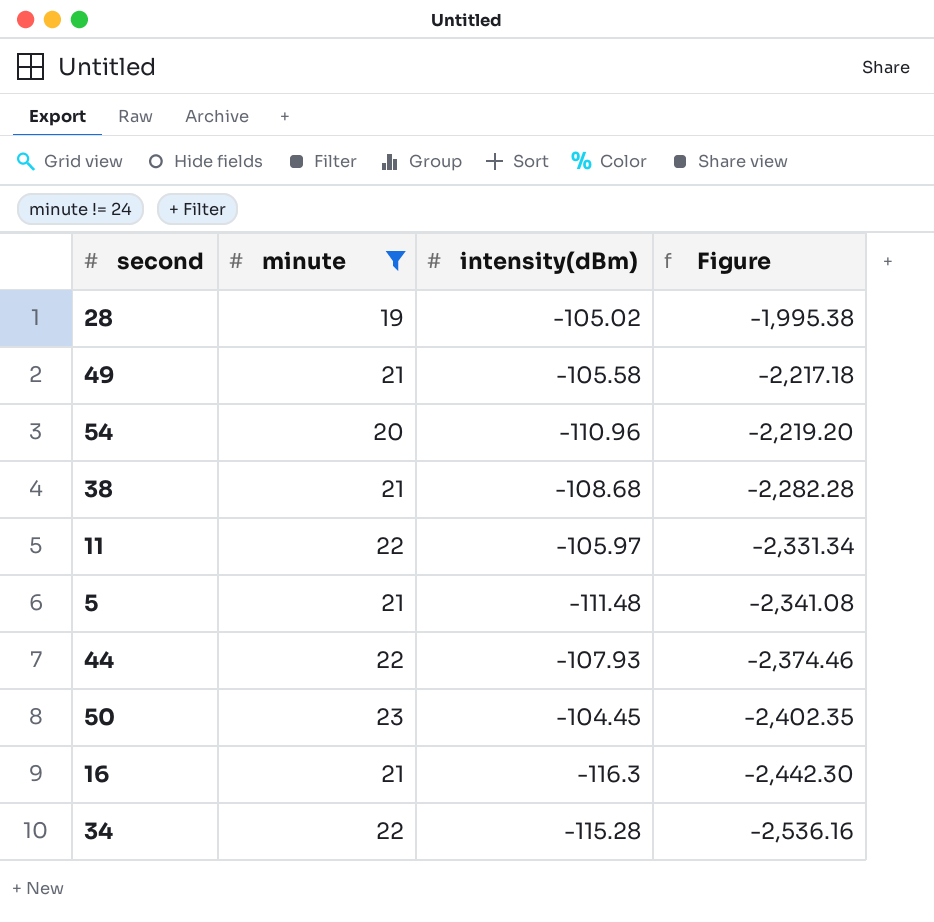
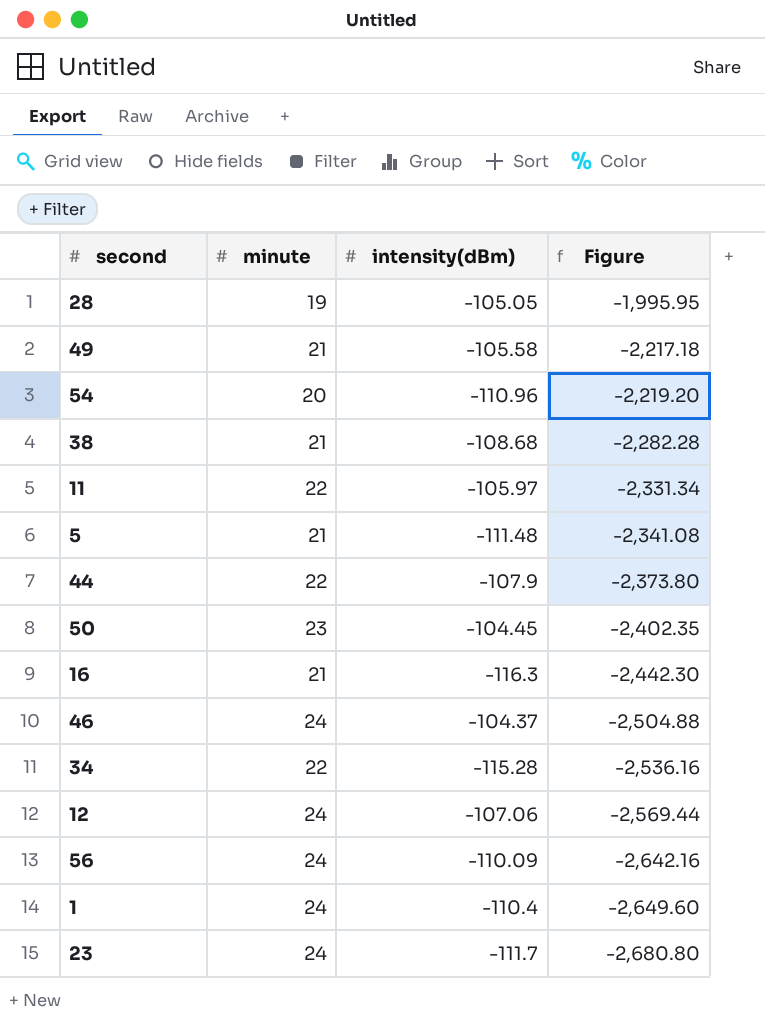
filter: minute != 24 -> none
28 | intensity(dBm): -105.02 -> -105.05
28 | Figure: -1,995.38 -> -1,995.95
44 | intensity(dBm): -107.93 -> -107.9
44 | Figure: -2,374.46 -> -2,373.80

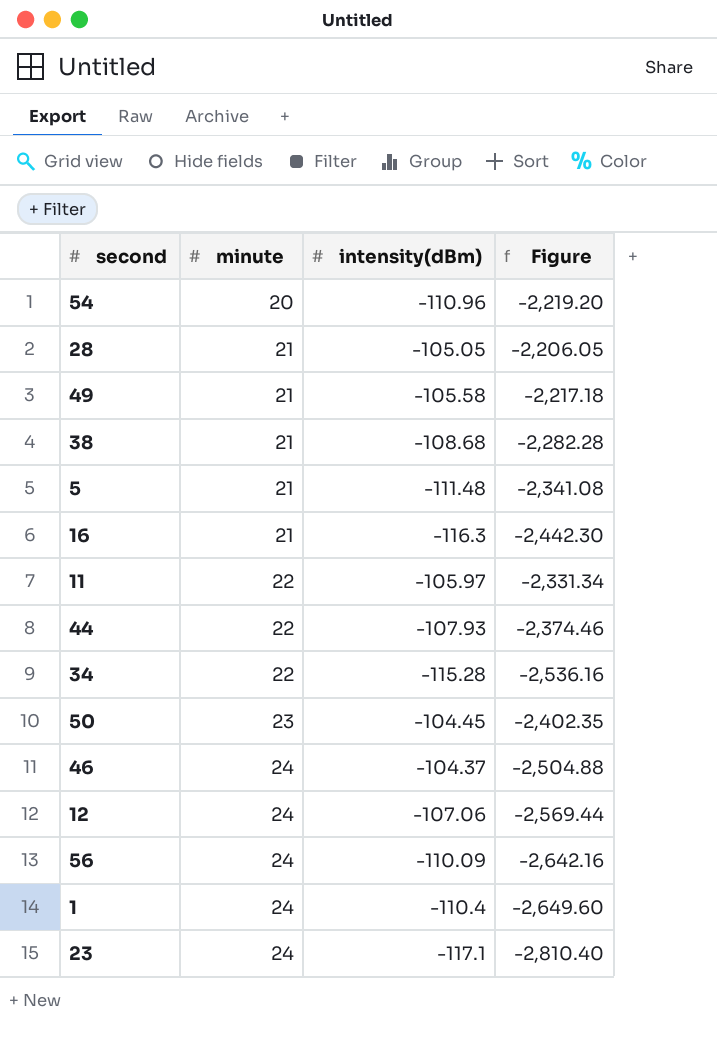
row order: Figure descending -> minute ascending
28 | minute: 19 -> 21
28 | Figure: -1,995.95 -> -2,206.05
44 | intensity(dBm): -107.9 -> -107.93
44 | Figure: -2,373.80 -> -2,374.46
23 | intensity(dBm): -111.7 -> -117.1
23 | Figure: -2,680.80 -> -2,810.40

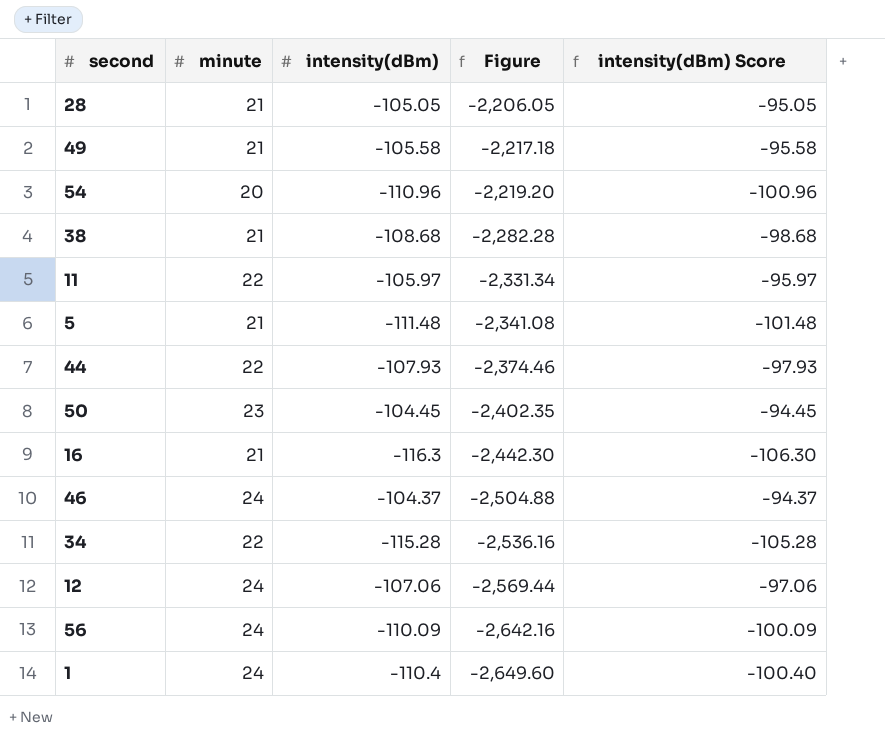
row order: minute ascending -> Figure descending
column intensity(dBm) Score | formula: none -> [intensity(dBm)] + 10
row 23: 24 | -117.1 | -2,810.40 -> none

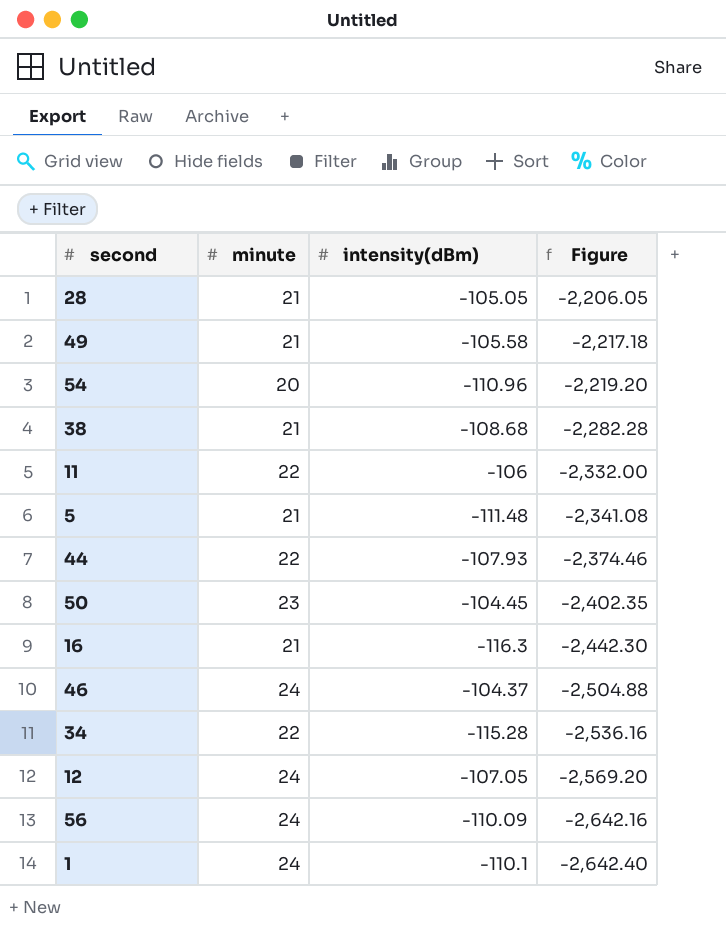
column intensity(dBm) Score | formula: [intensity(dBm)] + 10 -> none
11 | intensity(dBm): -105.97 -> -106
11 | Figure: -2,331.34 -> -2,332.00
12 | intensity(dBm): -107.06 -> -107.05
12 | Figure: -2,569.44 -> -2,569.20
1 | intensity(dBm): -110.4 -> -110.1
1 | Figure: -2,649.60 -> -2,642.40

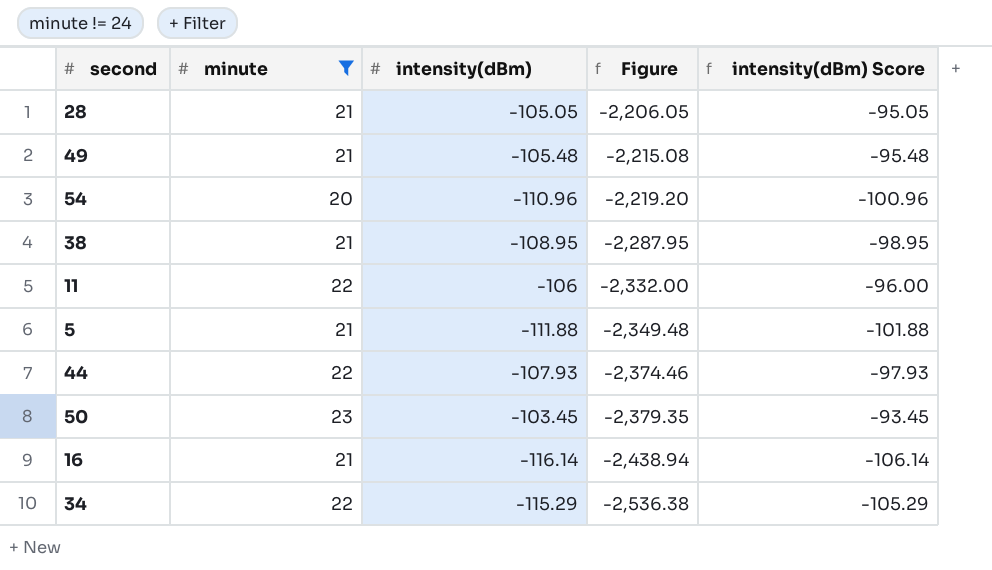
filter: none -> minute != 24
column intensity(dBm) Score | formula: none -> [intensity(dBm)] + 10
49 | intensity(dBm): -105.58 -> -105.48
49 | Figure: -2,217.18 -> -2,215.08
38 | intensity(dBm): -108.68 -> -108.95
38 | Figure: -2,282.28 -> -2,287.95
5 | intensity(dBm): -111.48 -> -111.88
5 | Figure: -2,341.08 -> -2,349.48
50 | intensity(dBm): -104.45 -> -103.45
50 | Figure: -2,402.35 -> -2,379.35
16 | intensity(dBm): -116.3 -> -116.14
16 | Figure: -2,442.30 -> -2,438.94
34 | intensity(dBm): -115.28 -> -115.29
34 | Figure: -2,536.16 -> -2,536.38

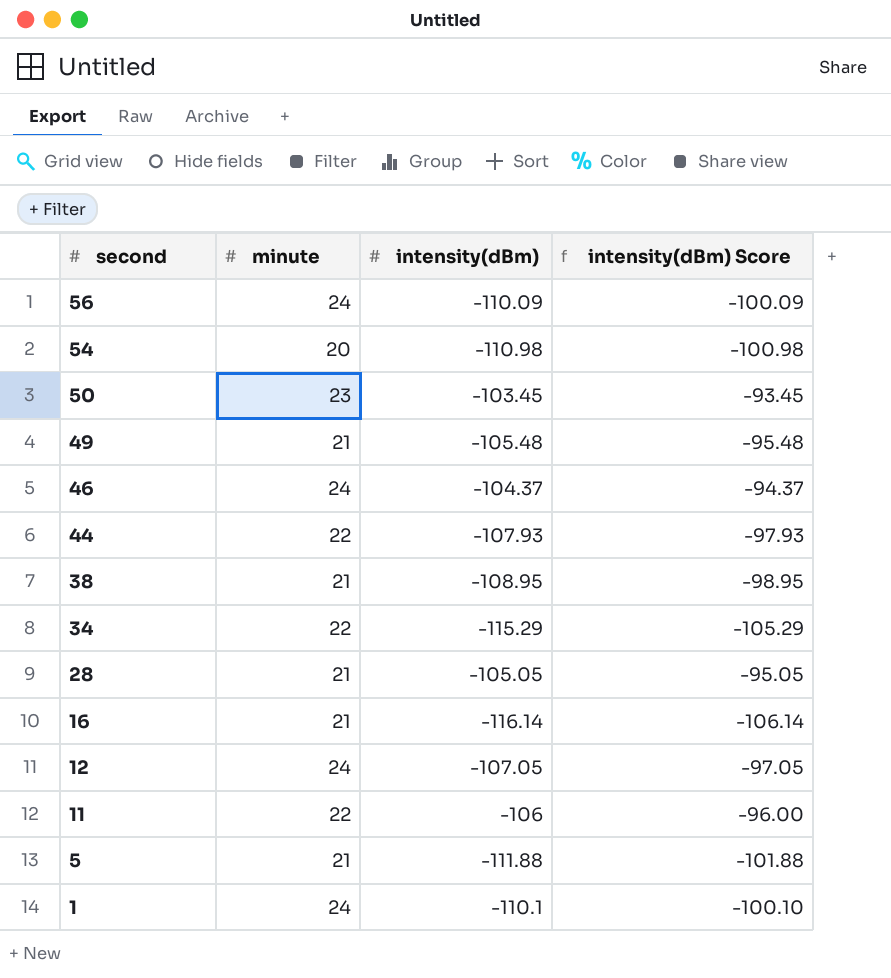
filter: minute != 24 -> none
row order: Figure descending -> second descending
column Figure | formula: [minute] * [intensity(dBm)] -> none
54 | intensity(dBm): -110.96 -> -110.98
54 | intensity(dBm) Score: -100.96 -> -100.98

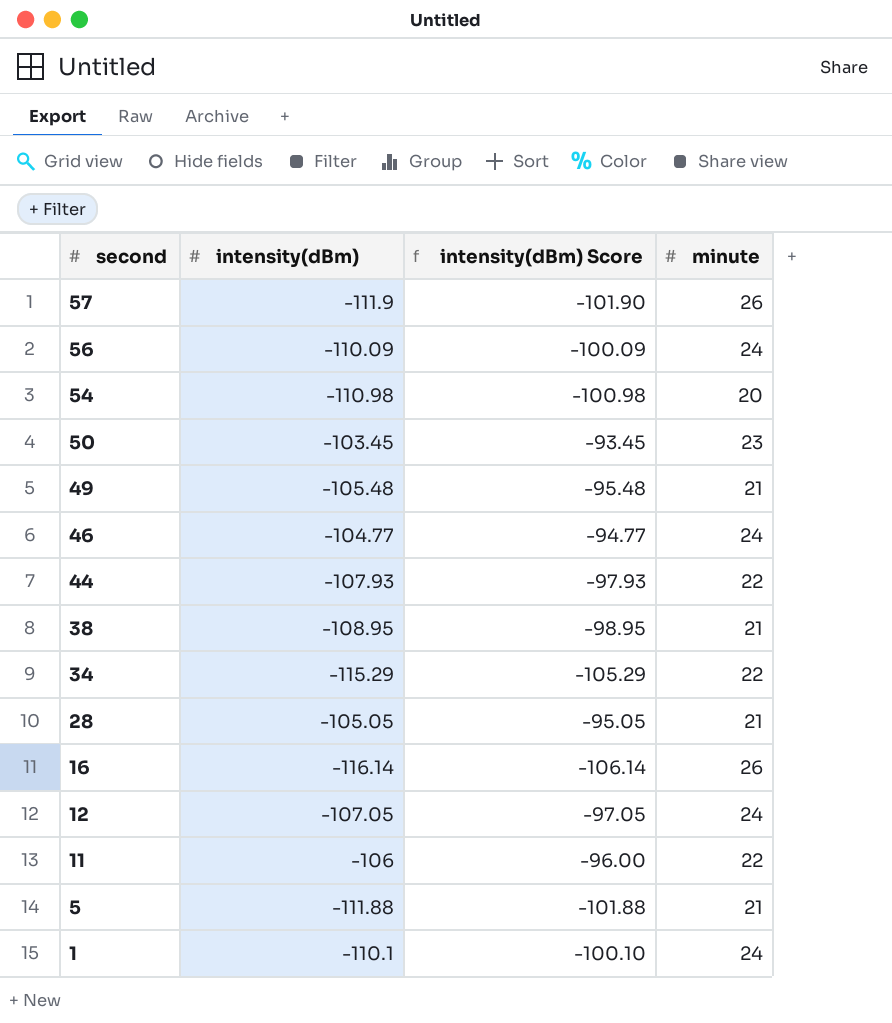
column minute | position: 2 -> 4
row 57: none -> -111.9 | -101.90 | 26
46 | intensity(dBm): -104.37 -> -104.77
46 | intensity(dBm) Score: -94.37 -> -94.77
16 | minute: 21 -> 26

